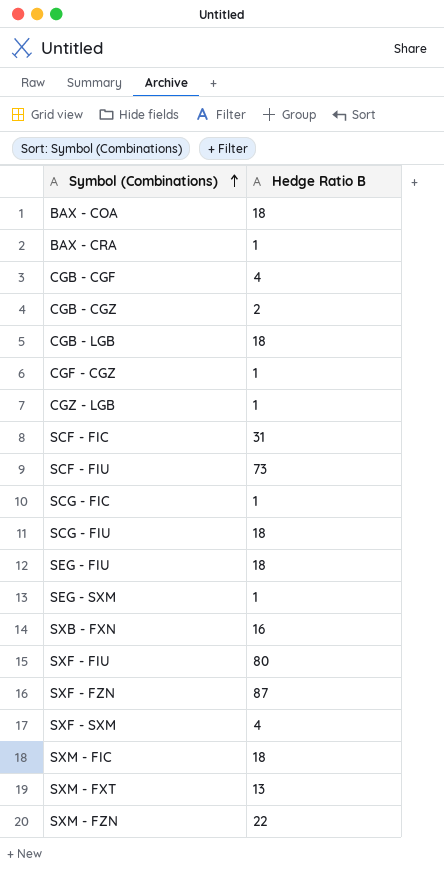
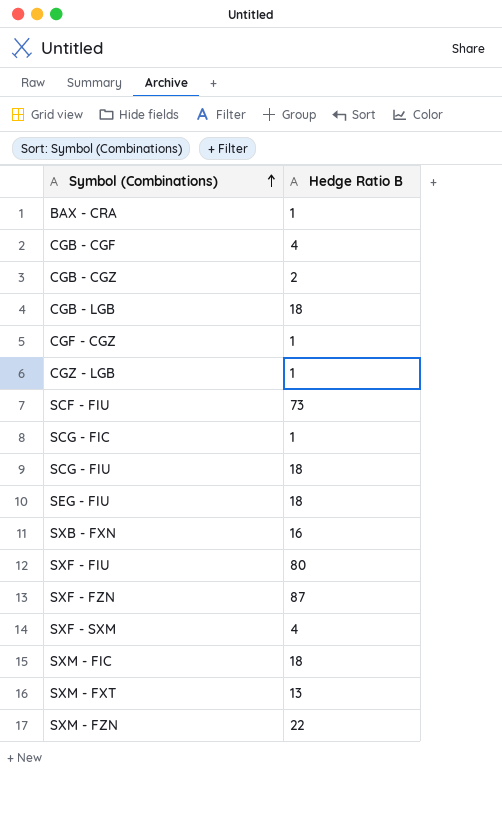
row BAX - COA: 18 -> none
row SCF - FIC: 31 -> none
row SEG - SXM: 1 -> none

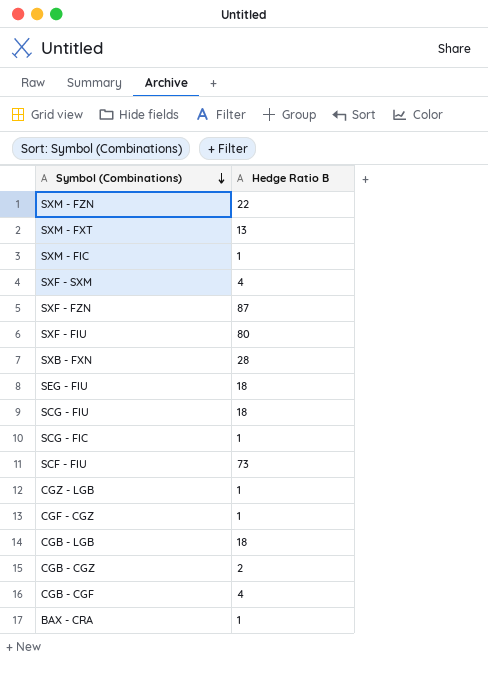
row order: Symbol (Combinations) ascending -> Symbol (Combinations) descending
SXM - FIC | Hedge Ratio B: 18 -> 1
SXB - FXN | Hedge Ratio B: 16 -> 28

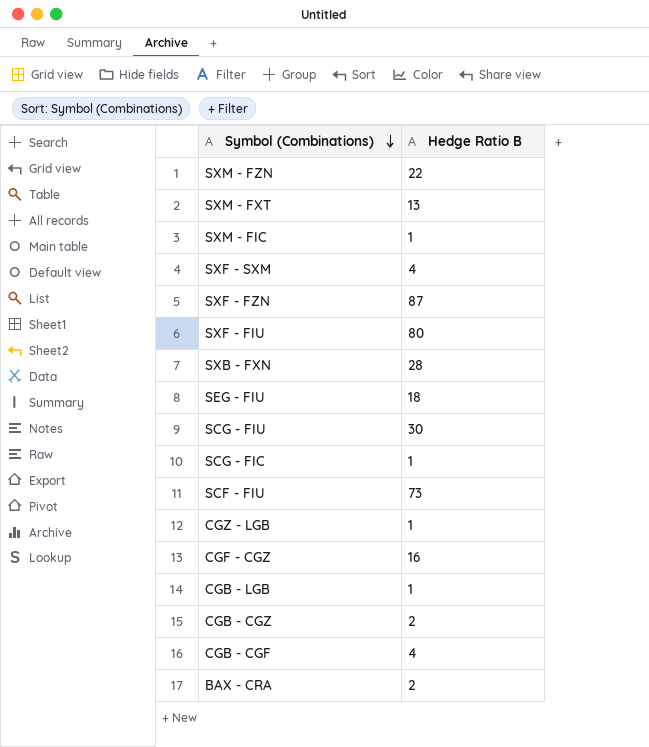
SCG - FIU | Hedge Ratio B: 18 -> 30
CGF - CGZ | Hedge Ratio B: 1 -> 16
CGB - LGB | Hedge Ratio B: 18 -> 1
BAX - CRA | Hedge Ratio B: 1 -> 2

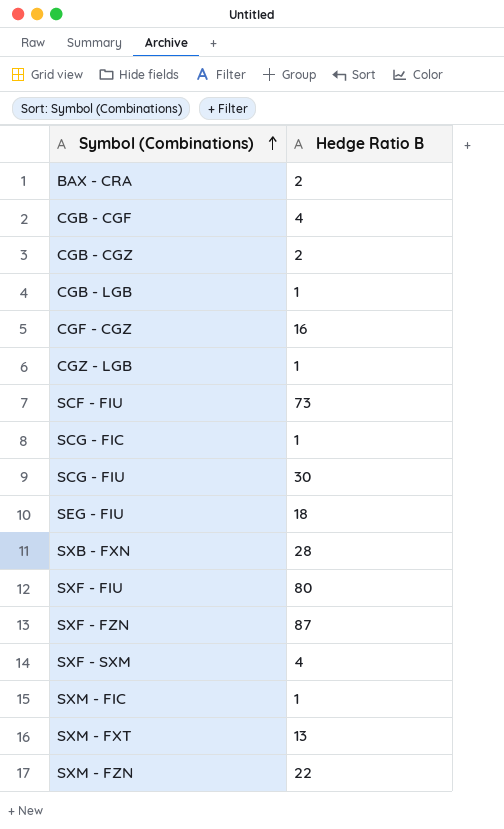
row order: Symbol (Combinations) descending -> Symbol (Combinations) ascending

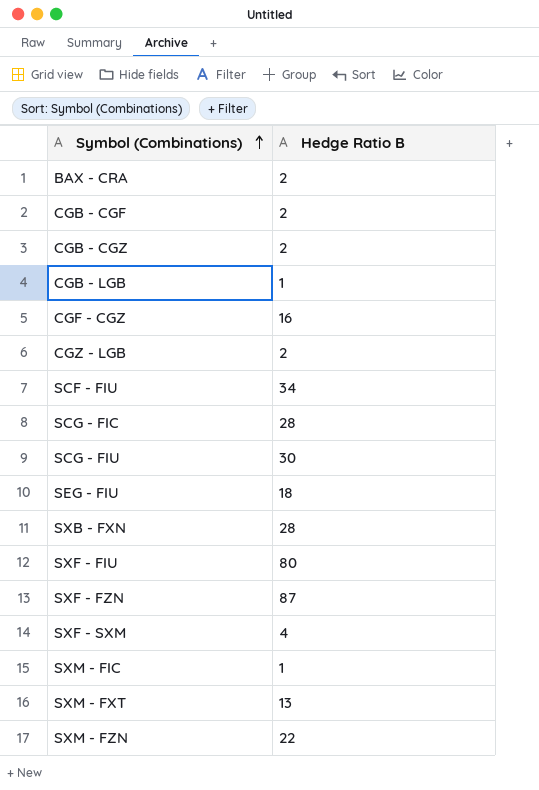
CGB - CGF | Hedge Ratio B: 4 -> 2
CGZ - LGB | Hedge Ratio B: 1 -> 2
SCF - FIU | Hedge Ratio B: 73 -> 34
SCG - FIC | Hedge Ratio B: 1 -> 28

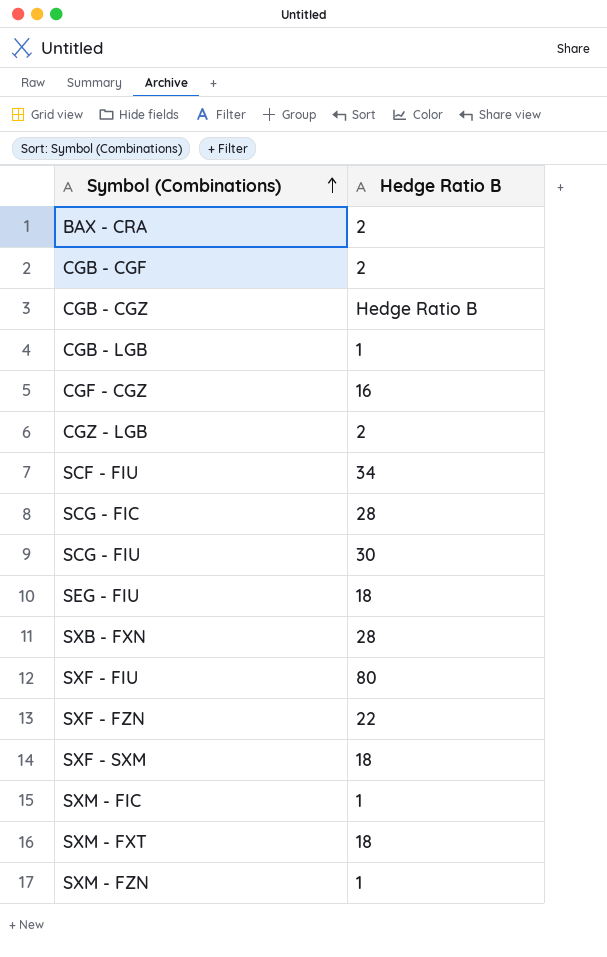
CGB - CGZ | Hedge Ratio B: 2 -> Hedge Ratio B
SXF - FZN | Hedge Ratio B: 87 -> 22
SXF - SXM | Hedge Ratio B: 4 -> 18
SXM - FXT | Hedge Ratio B: 13 -> 18
SXM - FZN | Hedge Ratio B: 22 -> 1

